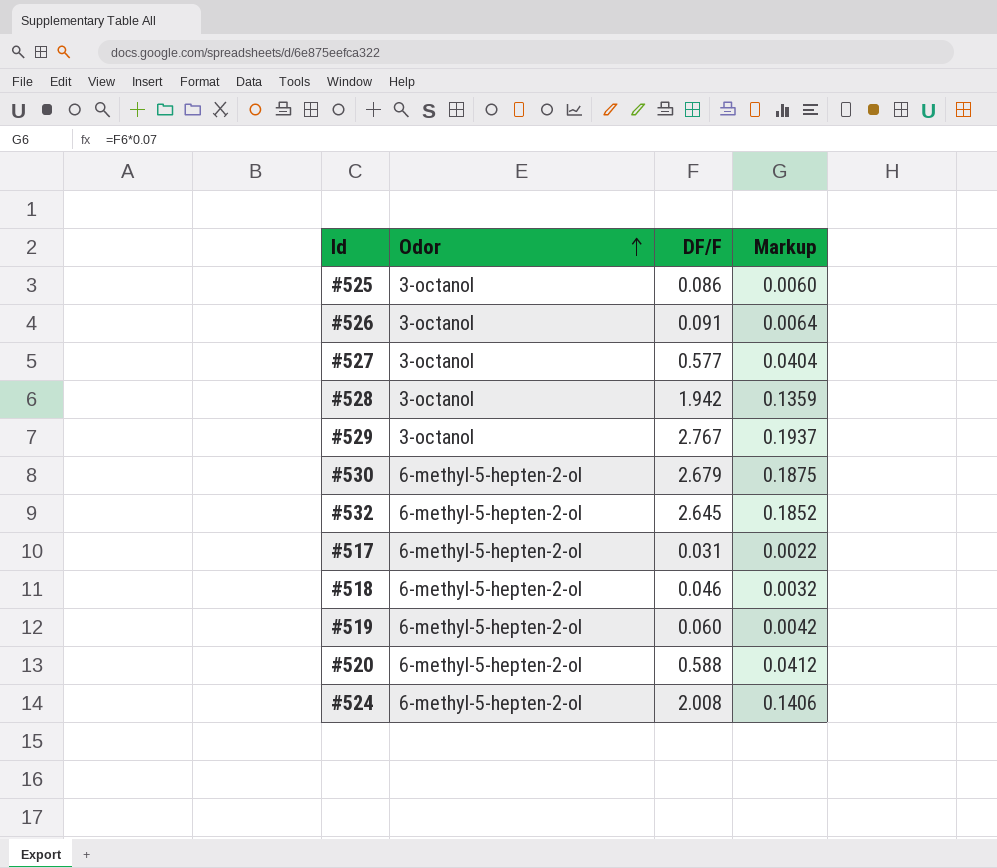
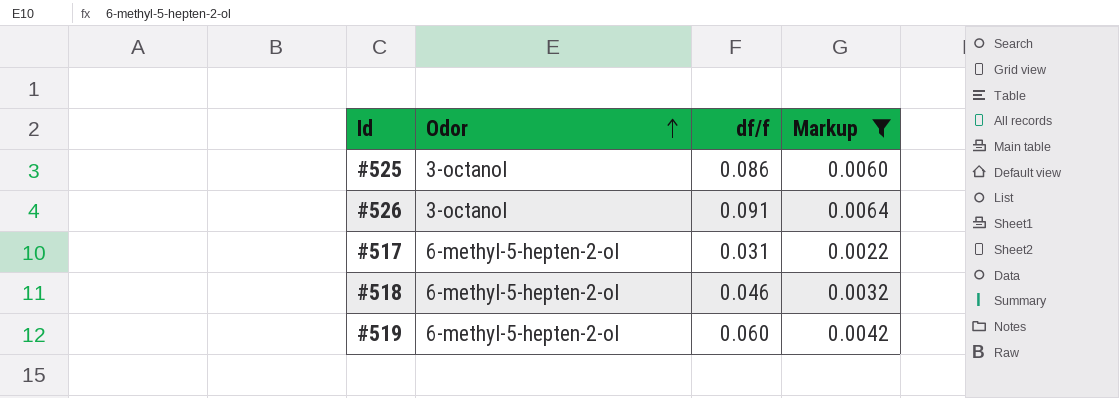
filter: none -> Markup <= 0.0064
column name: DF/F -> df/f

